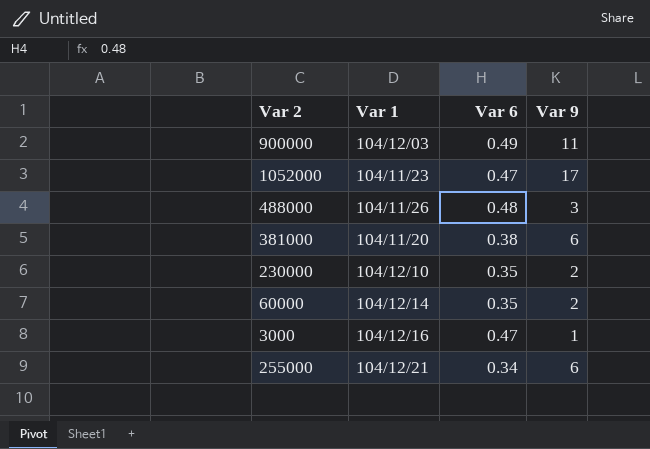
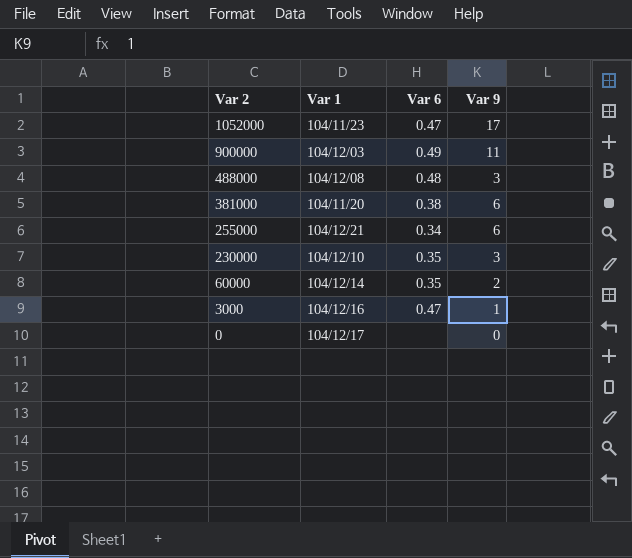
row order: none -> Var 2 descending
488000 | Var 1: 104/11/26 -> 104/12/08
230000 | Var 9: 2 -> 3
row 0: none -> 104/12/17 | none | 0

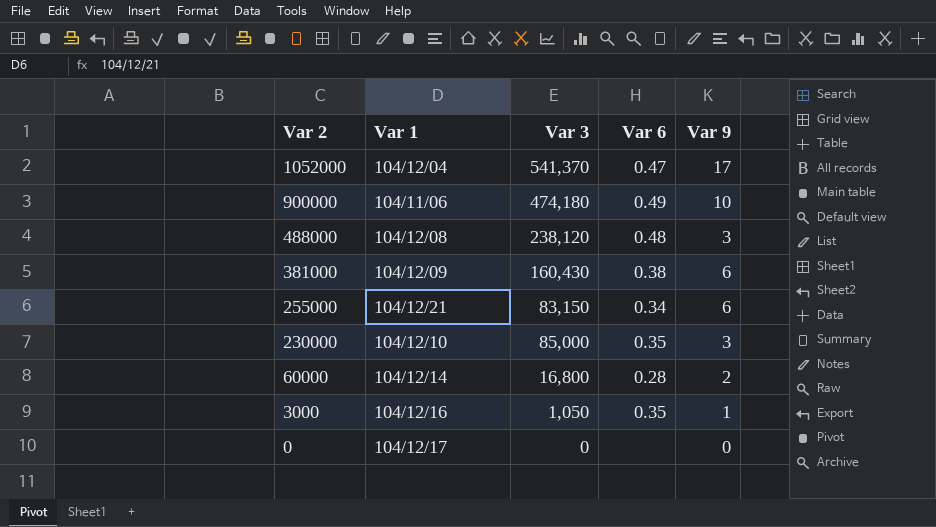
column Var 3 | position: none -> 3
1052000 | Var 1: 104/11/23 -> 104/12/04
900000 | Var 1: 104/12/03 -> 104/11/06
900000 | Var 9: 11 -> 10
381000 | Var 1: 104/11/20 -> 104/12/09
60000 | Var 6: 0.35 -> 0.28
3000 | Var 6: 0.47 -> 0.35

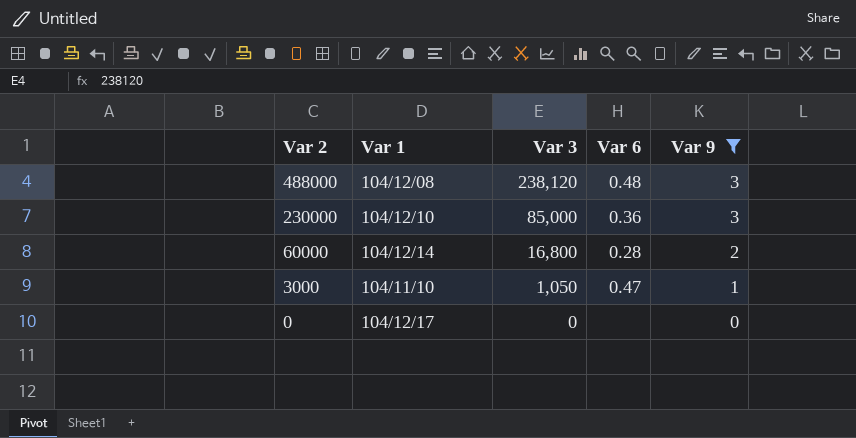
filter: none -> Var 9 <= 3
230000 | Var 6: 0.35 -> 0.36
3000 | Var 1: 104/12/16 -> 104/11/10
3000 | Var 6: 0.35 -> 0.47

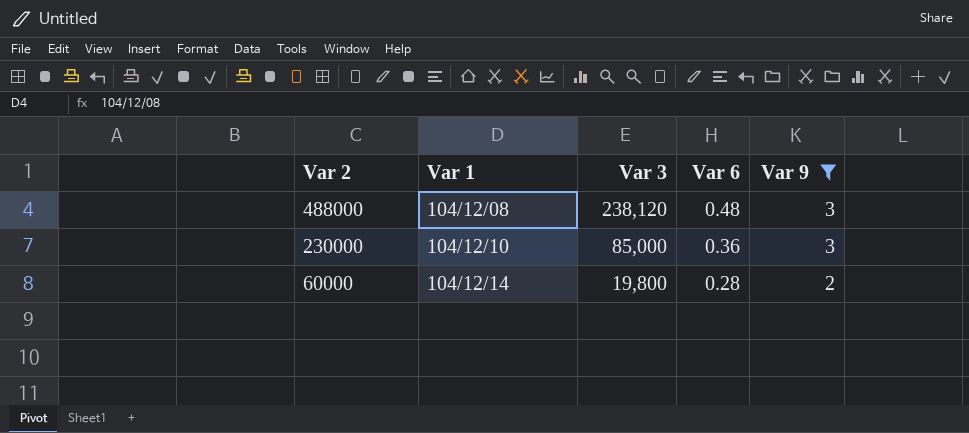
row 3000: 104/11/10 | 1,050 | 0.47 | 1 -> none
row 0: 104/12/17 | 0 | none | 0 -> none
60000 | Var 3: 16,800 -> 19,800

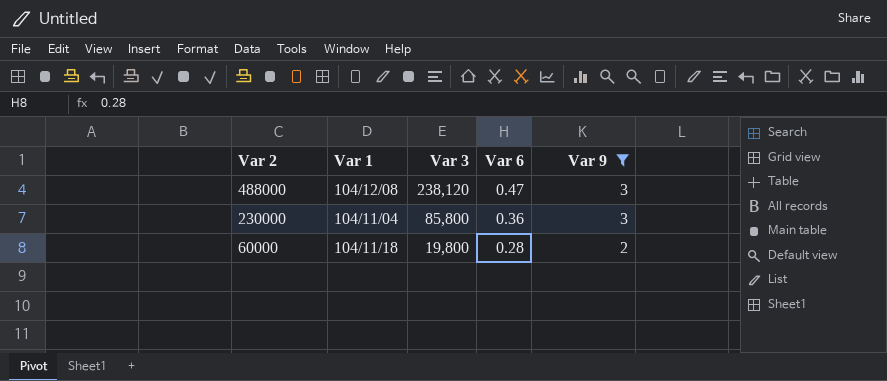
488000 | Var 6: 0.48 -> 0.47
230000 | Var 1: 104/12/10 -> 104/11/04
230000 | Var 3: 85,000 -> 85,800
60000 | Var 1: 104/12/14 -> 104/11/18

